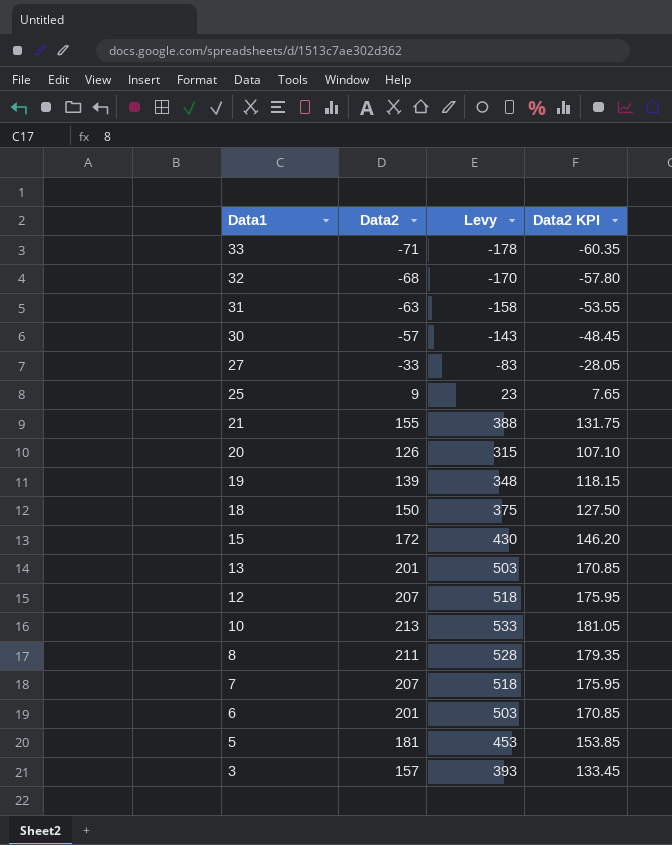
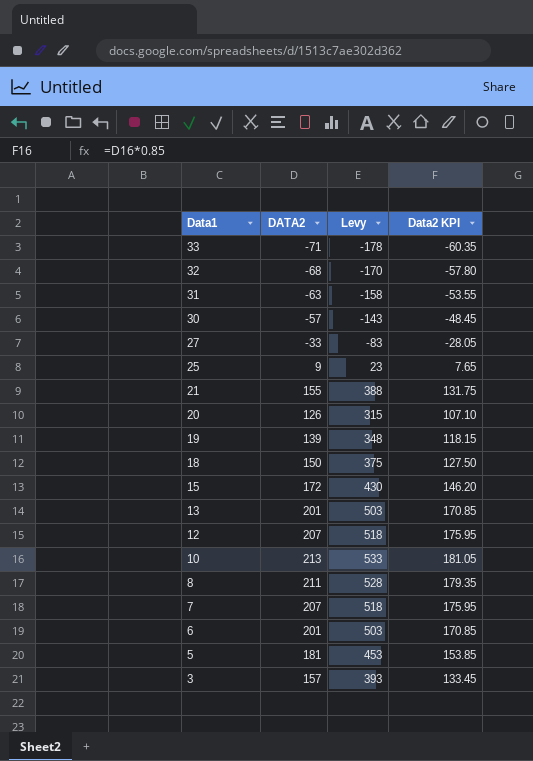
column name: Data2 -> DATA2

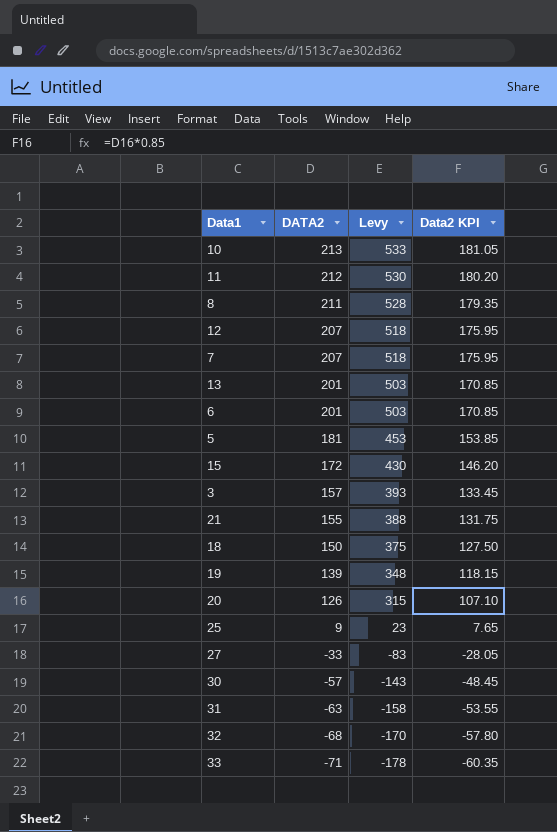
row order: Data1 descending -> DATA2 descending
row 11: none -> 212 | 530 | 180.20

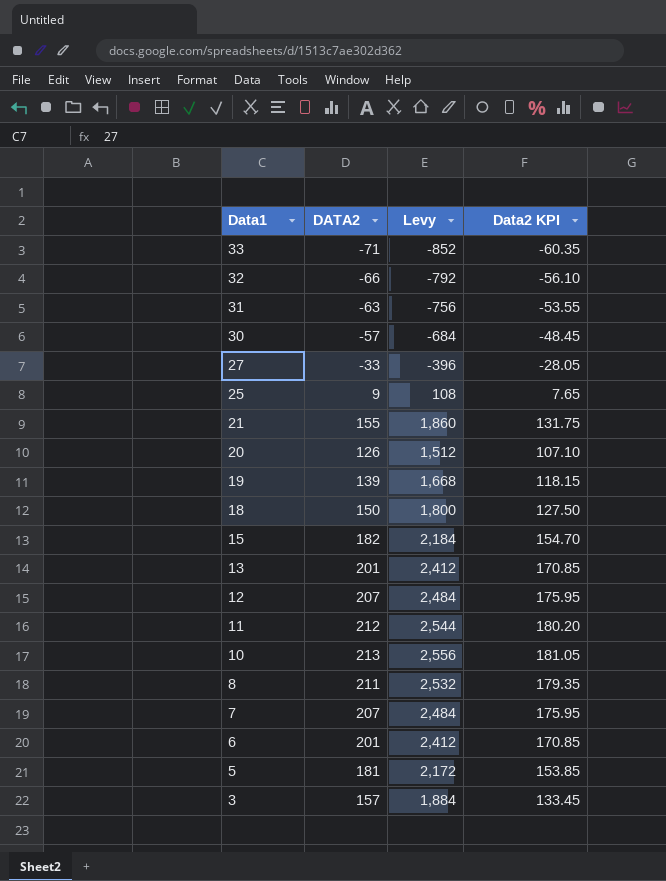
row order: DATA2 descending -> Data1 descending
column Levy | formula: [DATA2] * 2.5 -> [DATA2] * 12
32 | DATA2: -68 -> -66
32 | Data2 KPI: -57.80 -> -56.10
15 | DATA2: 172 -> 182
15 | Data2 KPI: 146.20 -> 154.70

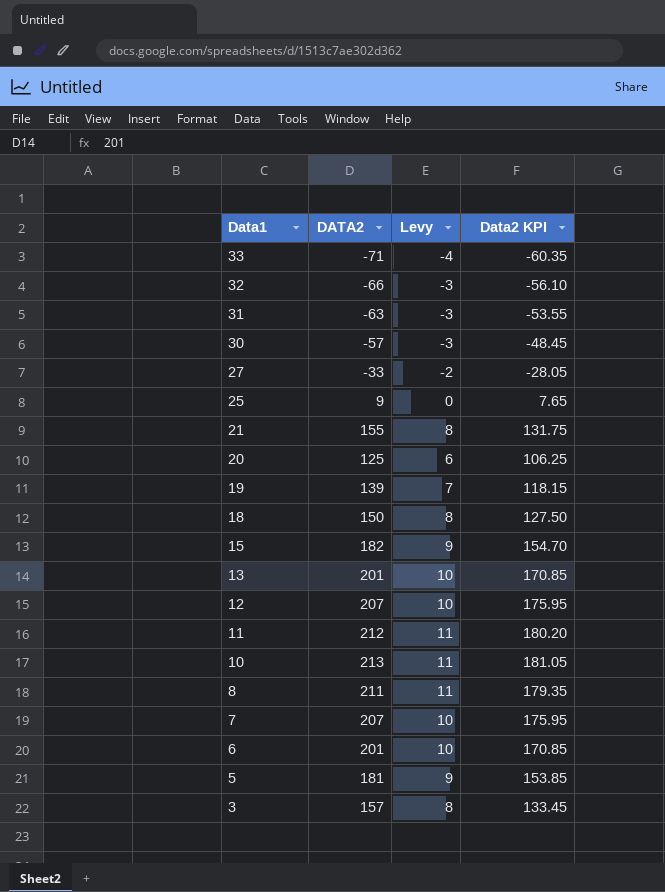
column Levy | formula: [DATA2] * 12 -> [DATA2] * 0.05
20 | DATA2: 126 -> 125
20 | Data2 KPI: 107.10 -> 106.25

